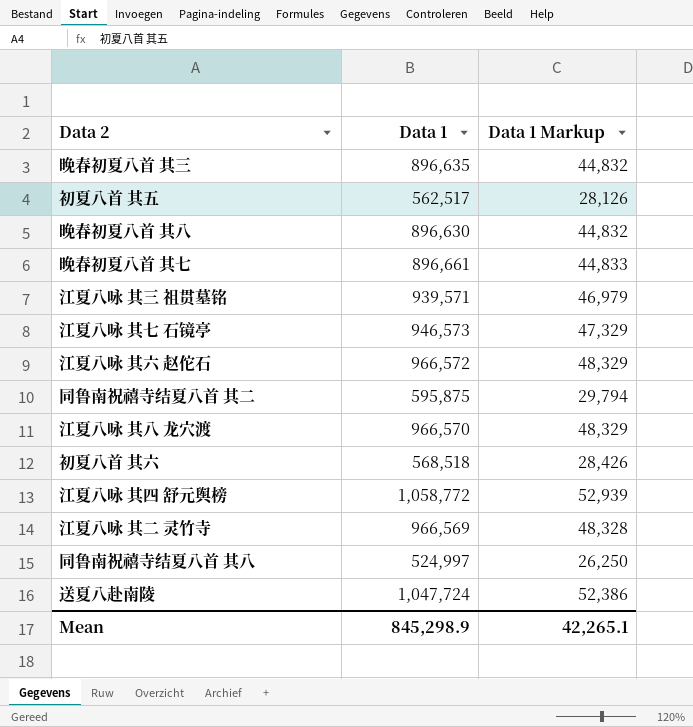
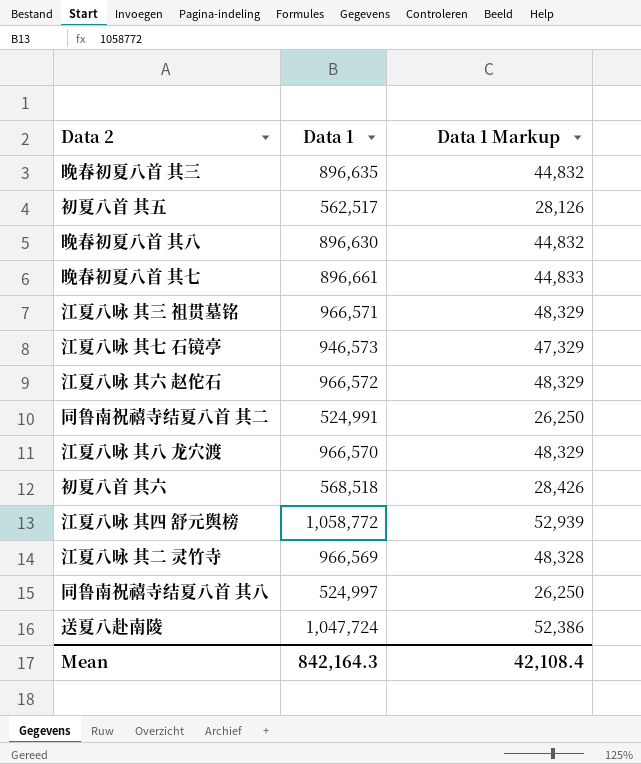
江夏八咏 其三 祖贯墓铭 | Data 1: 939,571 -> 966,571
江夏八咏 其三 祖贯墓铭 | Data 1 Markup: 46,979 -> 48,329
同鲁南祝禧寺结夏八首 其二 | Data 1: 595,875 -> 524,991
同鲁南祝禧寺结夏八首 其二 | Data 1 Markup: 29,794 -> 26,250
Mean | Data 1: 845,298.9 -> 842,164.3
Mean | Data 1 Markup: 42,265.1 -> 42,108.4

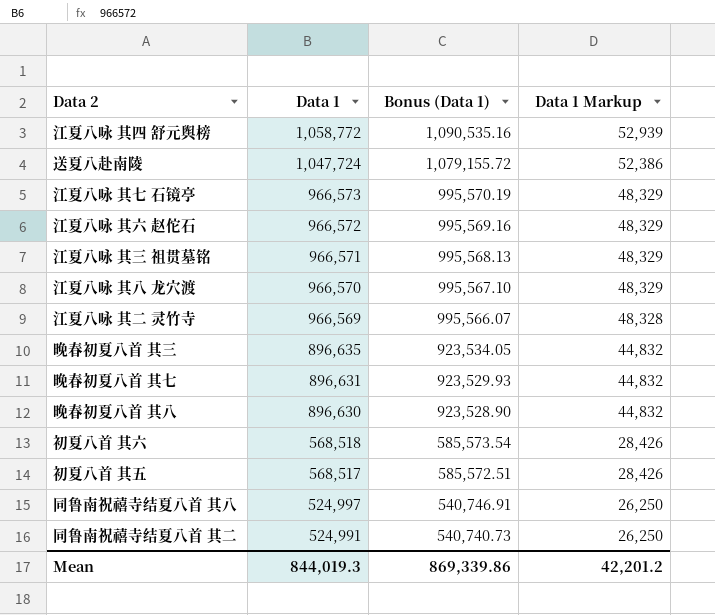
row order: none -> Data 1 descending
column Bonus (Data 1) | formula: none -> [Data 1] * 1.03
江夏八咏 其七 石镜亭 | Data 1: 946,573 -> 966,573
江夏八咏 其七 石镜亭 | Data 1 Markup: 47,329 -> 48,329
晚春初夏八首 其七 | Data 1: 896,661 -> 896,631
晚春初夏八首 其七 | Data 1 Markup: 44,833 -> 44,832
初夏八首 其五 | Data 1: 562,517 -> 568,517
初夏八首 其五 | Data 1 Markup: 28,126 -> 28,426
Mean | Data 1: 842,164.3 -> 844,019.3
Mean | Data 1 Markup: 42,108.4 -> 42,201.2

